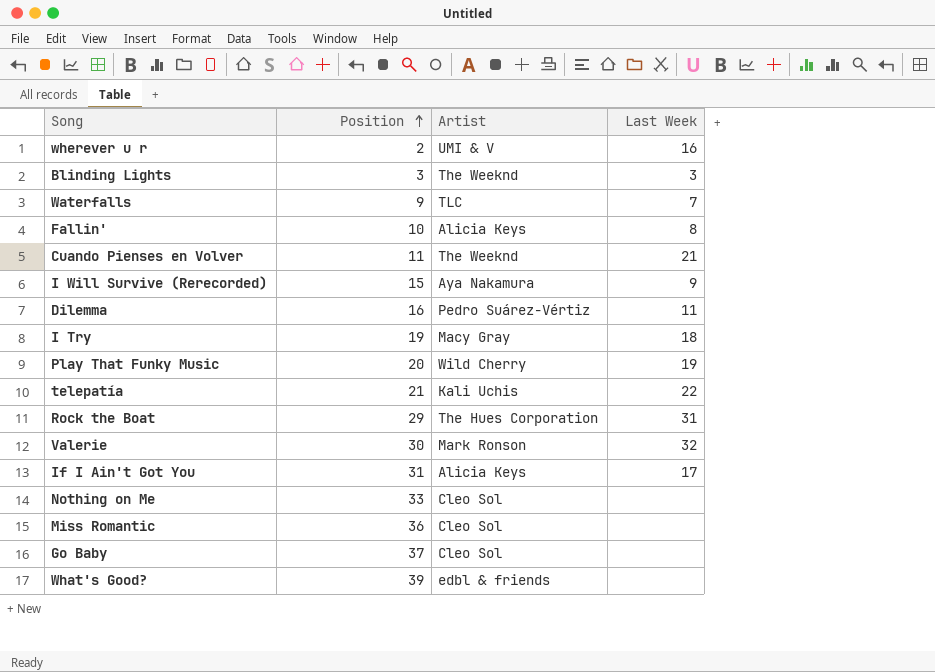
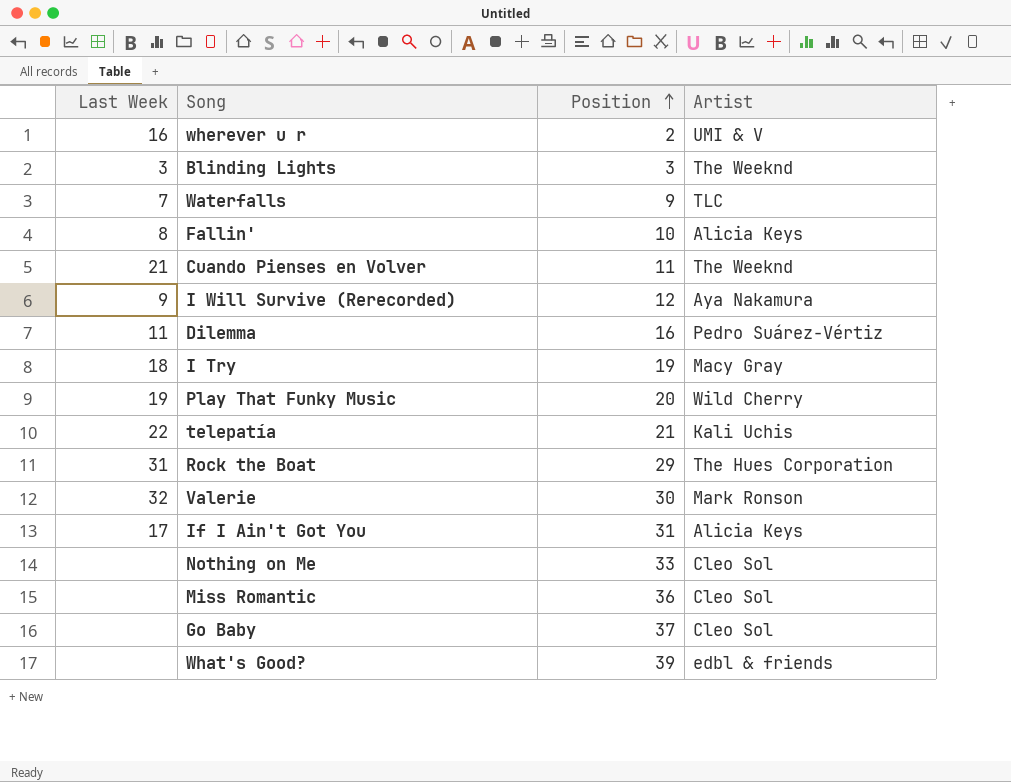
column Last Week | position: 4 -> 1
I Will Survive (Rerecorded) | Position: 15 -> 12

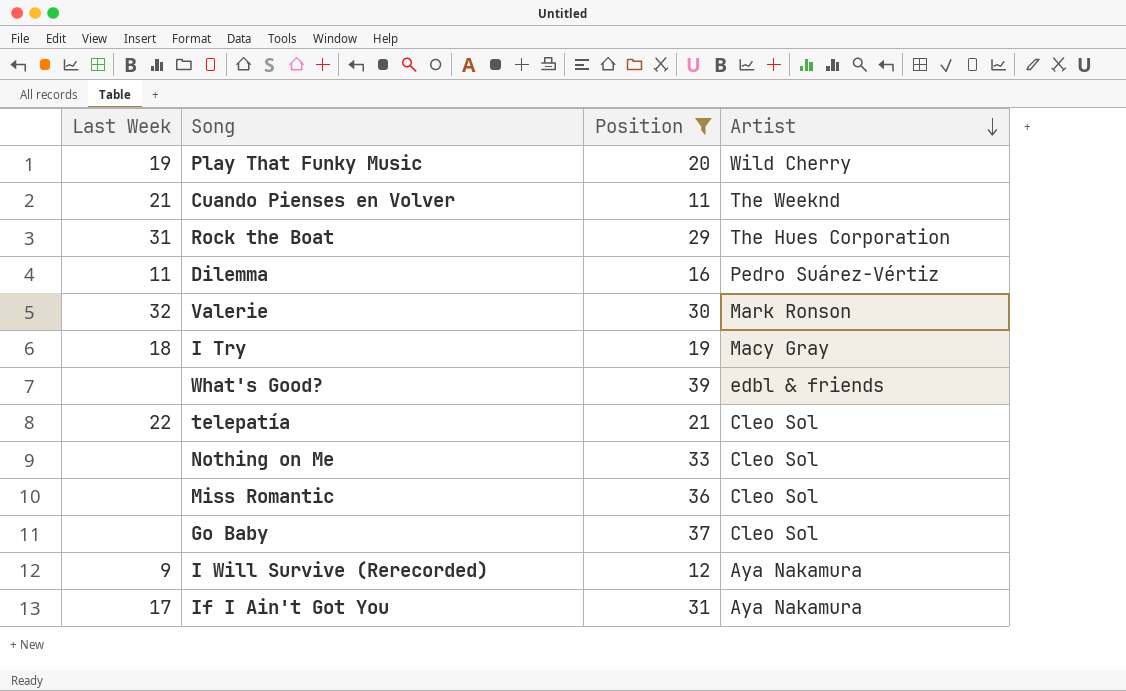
filter: none -> Position >= 11
row order: Position ascending -> Artist descending
telepatía | Artist: Kali Uchis -> Cleo Sol
If I Ain't Got You | Artist: Alicia Keys -> Aya Nakamura

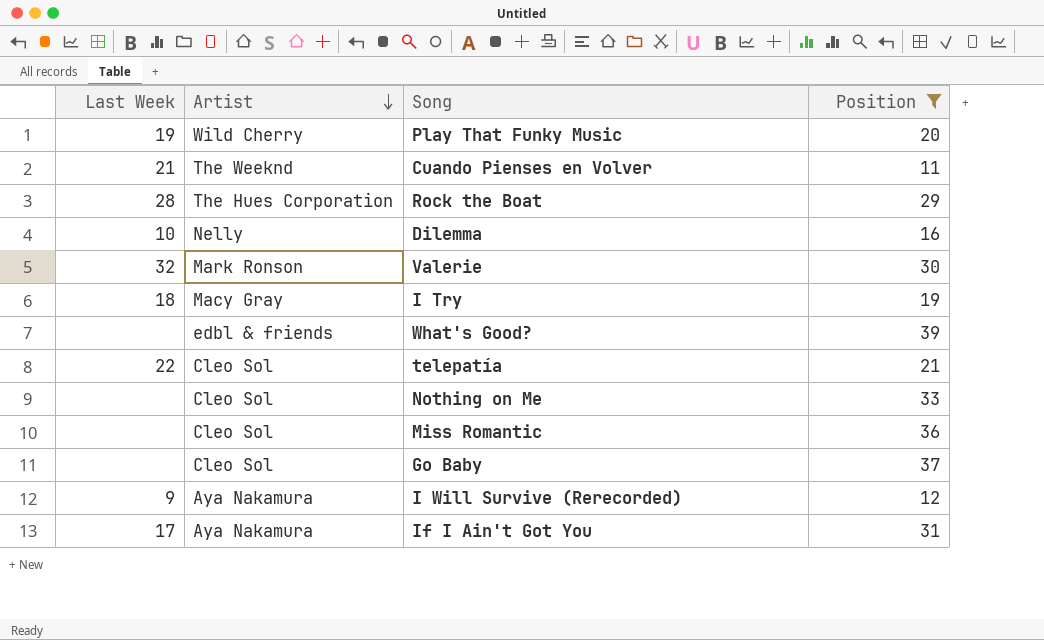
column Artist | position: 4 -> 2
Rock the Boat | Last Week: 31 -> 28
Dilemma | Last Week: 11 -> 10
Dilemma | Artist: Pedro Suárez-Vértiz -> Nelly

